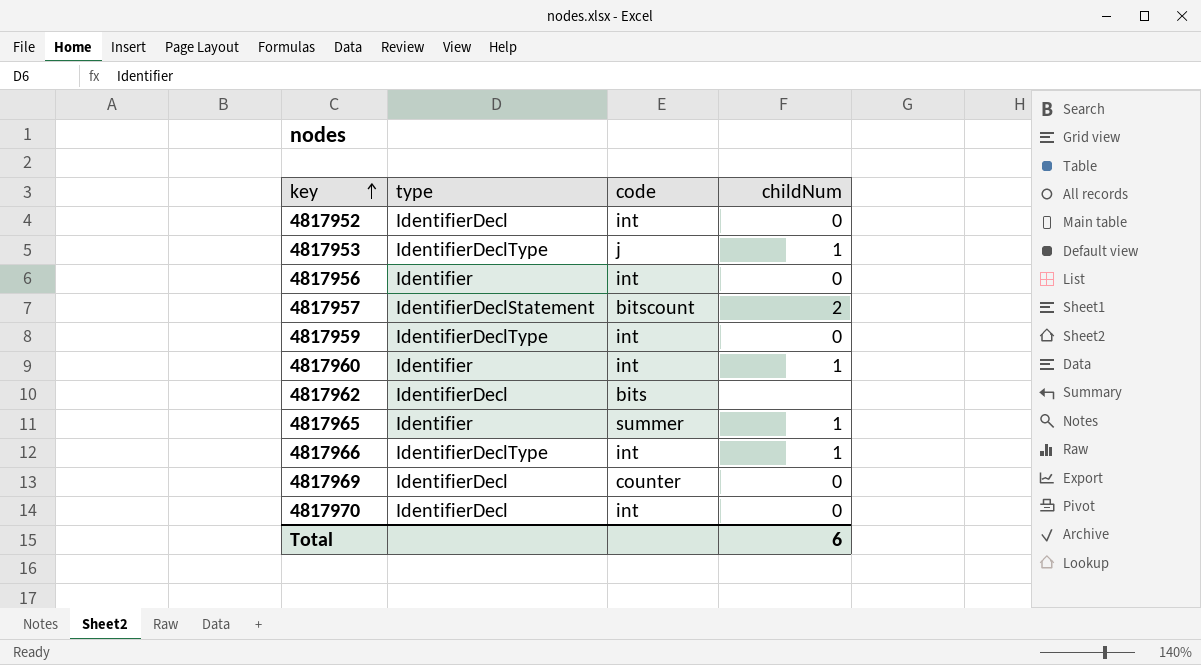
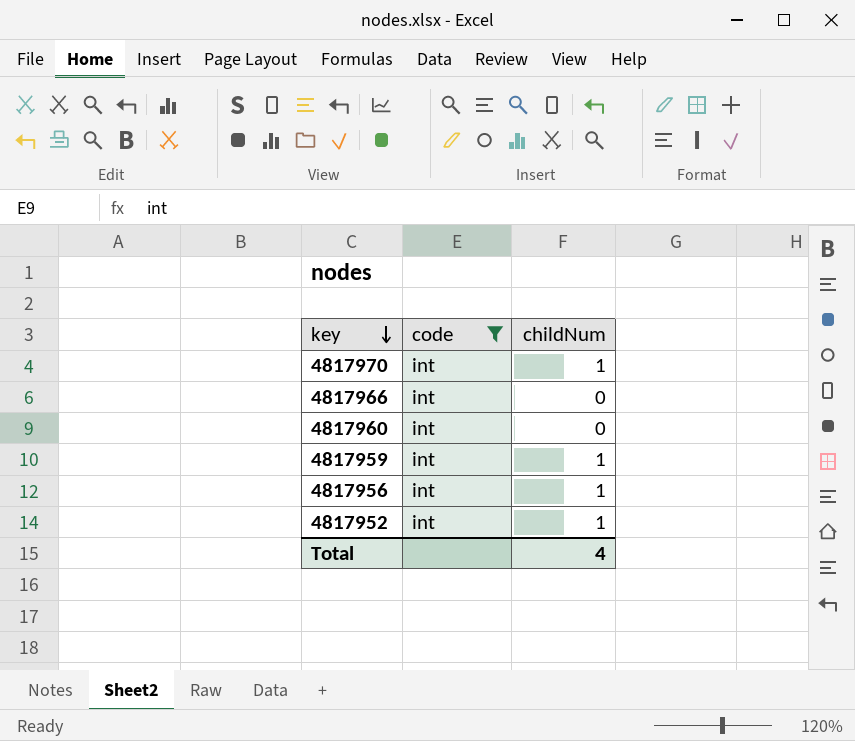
filter: none -> code = int
row order: key ascending -> key descending
column type | position: 2 -> none
4817970 | childNum: 0 -> 1
4817966 | childNum: 1 -> 0
4817960 | childNum: 1 -> 0
4817959 | childNum: 0 -> 1
4817956 | childNum: 0 -> 1
4817952 | childNum: 0 -> 1
Total | childNum: 6 -> 4

